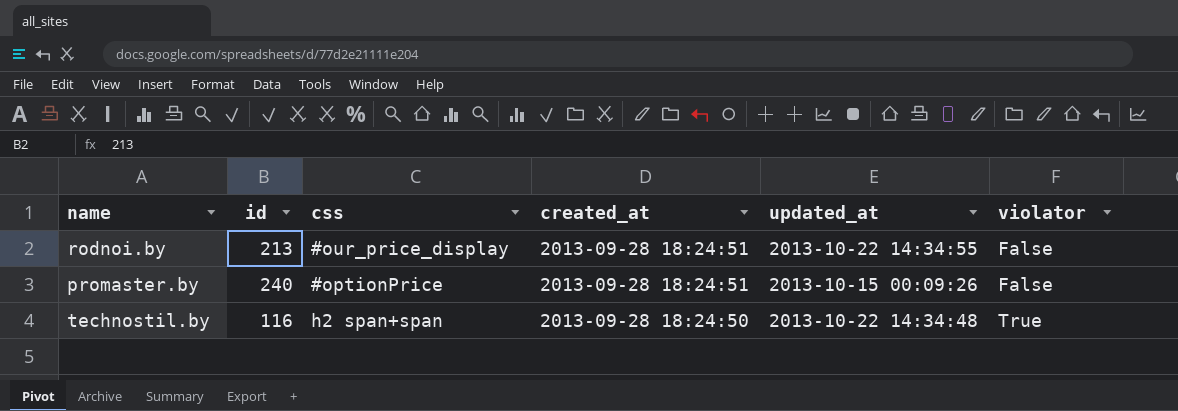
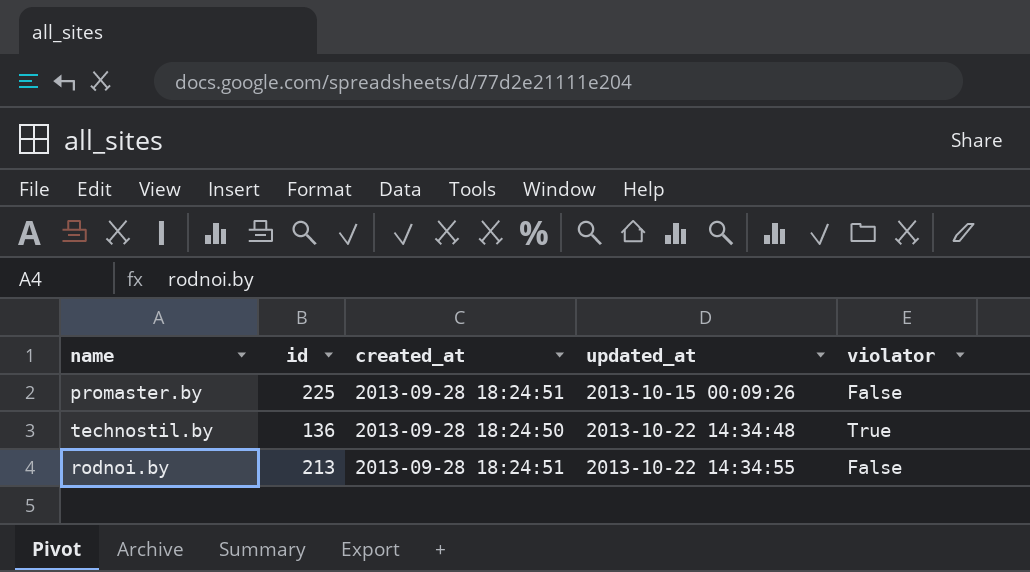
row order: created_at descending -> updated_at ascending
column css | position: 3 -> none
promaster.by | id: 240 -> 225
technostil.by | id: 116 -> 136

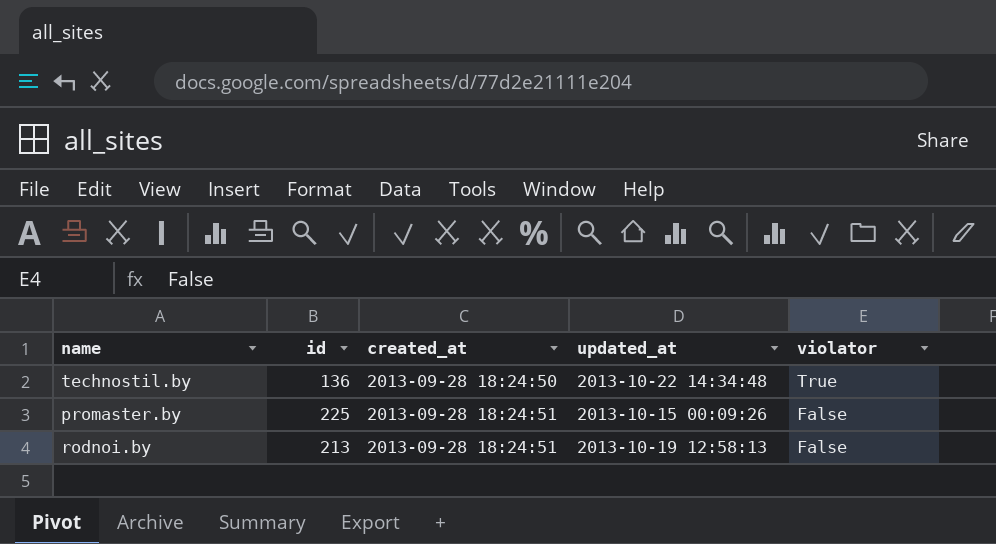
row order: updated_at ascending -> created_at ascending
rodnoi.by | updated_at: 2013-10-22 14:34:55 -> 2013-10-19 12:58:13

